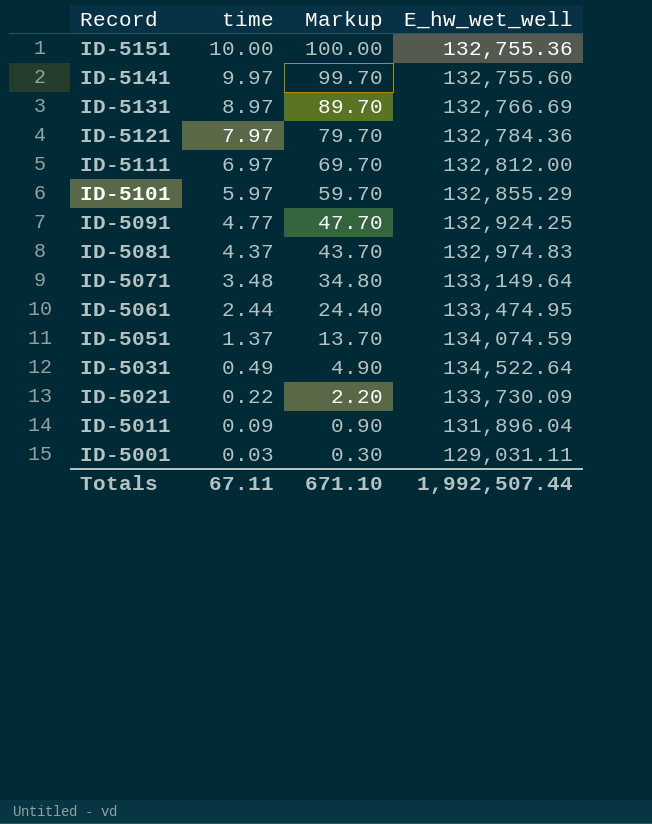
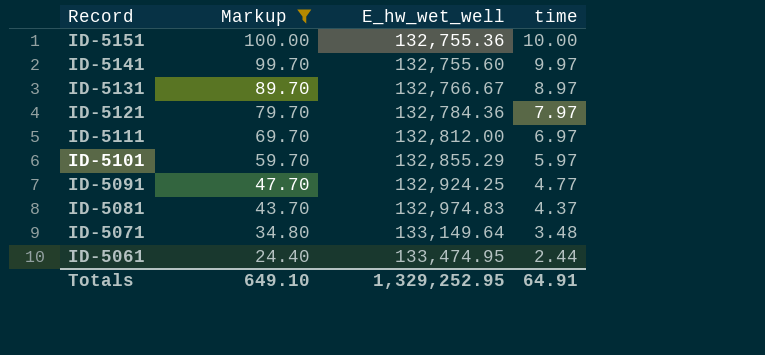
filter: none -> Markup >= 24.40
column time | position: 2 -> 4
ID-5131 | E_hw_wet_well: 132,766.69 -> 132,766.67
Totals | Markup: 671.10 -> 649.10
Totals | E_hw_wet_well: 1,992,507.44 -> 1,329,252.95
Totals | time: 67.11 -> 64.91

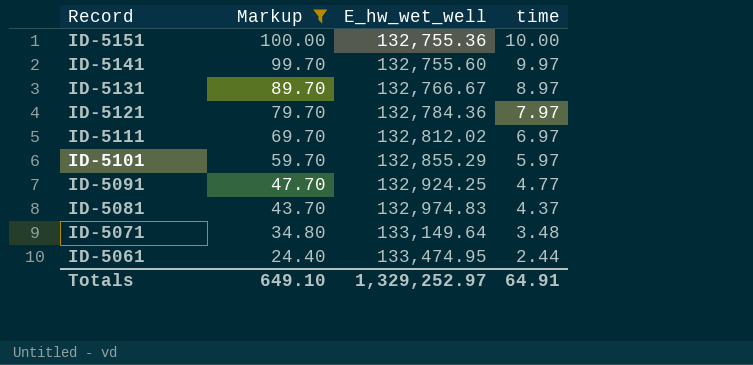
ID-5111 | E_hw_wet_well: 132,812.00 -> 132,812.02
Totals | E_hw_wet_well: 1,329,252.95 -> 1,329,252.97

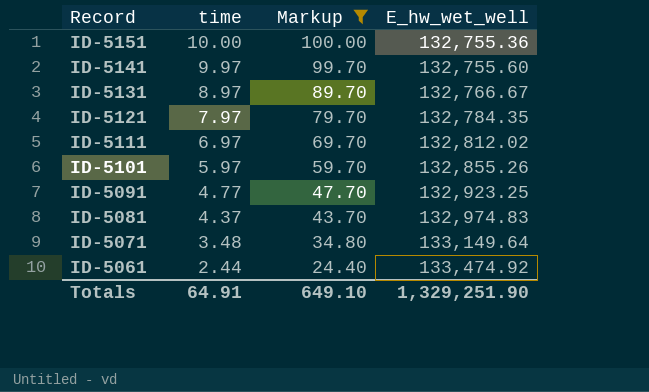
column time | position: 4 -> 2
ID-5121 | E_hw_wet_well: 132,784.36 -> 132,784.35
ID-5101 | E_hw_wet_well: 132,855.29 -> 132,855.26
ID-5091 | E_hw_wet_well: 132,924.25 -> 132,923.25
ID-5061 | E_hw_wet_well: 133,474.95 -> 133,474.92
Totals | E_hw_wet_well: 1,329,252.97 -> 1,329,251.90

